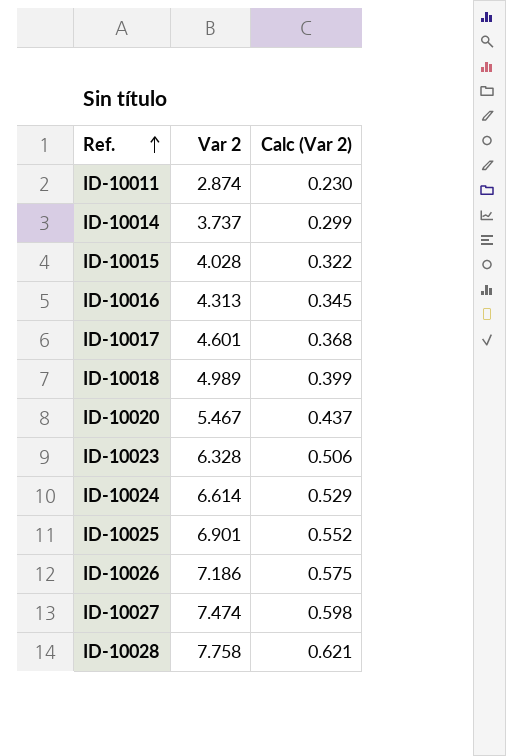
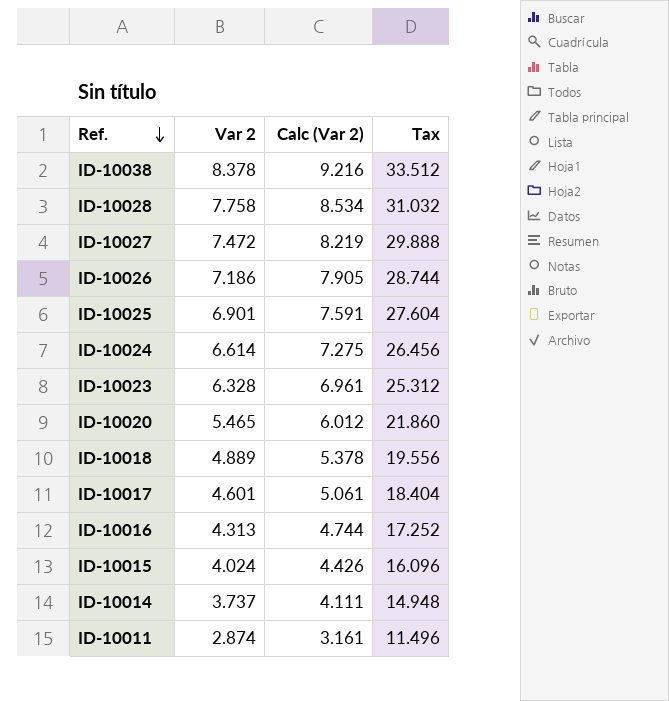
row order: Ref. ascending -> Ref. descending
column Calc (Var 2) | formula: [Var 2] * 0.08 -> [Var 2] * 1.1
column Tax | formula: none -> [Var 2] * 4
row ID-10038: none -> 8.378 | 9.216 | 33.512
ID-10027 | Var 2: 7.474 -> 7.472
ID-10020 | Var 2: 5.467 -> 5.465
ID-10018 | Var 2: 4.989 -> 4.889
ID-10015 | Var 2: 4.028 -> 4.024

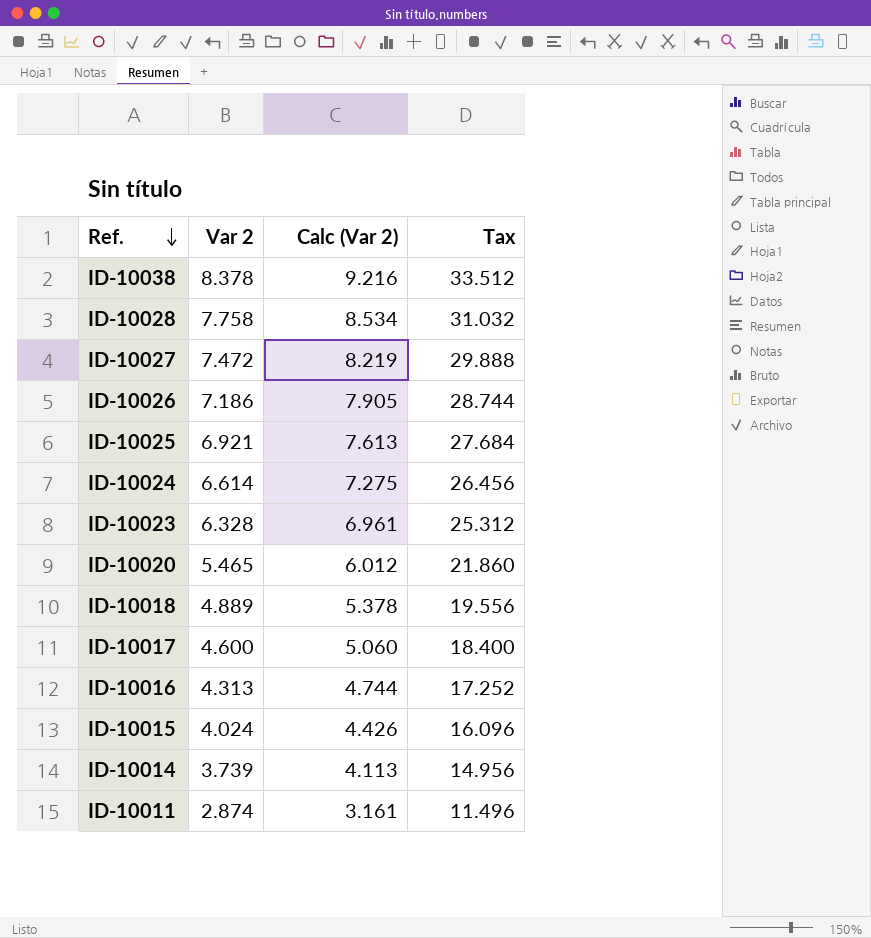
ID-10025 | Var 2: 6.901 -> 6.921
ID-10025 | Calc (Var 2): 7.591 -> 7.613
ID-10025 | Tax: 27.604 -> 27.684
ID-10017 | Var 2: 4.601 -> 4.600
ID-10017 | Calc (Var 2): 5.061 -> 5.060
ID-10017 | Tax: 18.404 -> 18.400
ID-10014 | Var 2: 3.737 -> 3.739
ID-10014 | Calc (Var 2): 4.111 -> 4.113
ID-10014 | Tax: 14.948 -> 14.956

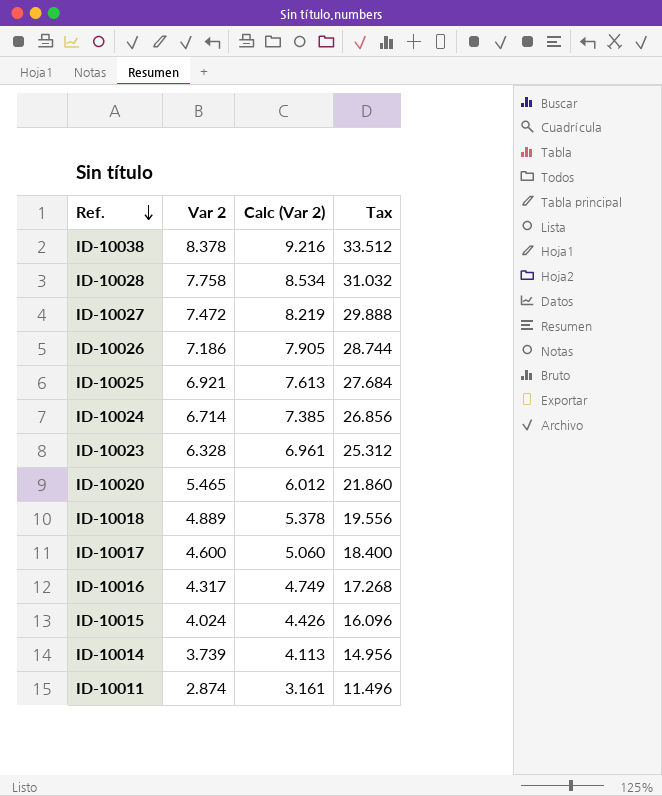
ID-10024 | Var 2: 6.614 -> 6.714
ID-10024 | Calc (Var 2): 7.275 -> 7.385
ID-10024 | Tax: 26.456 -> 26.856
ID-10016 | Var 2: 4.313 -> 4.317
ID-10016 | Calc (Var 2): 4.744 -> 4.749
ID-10016 | Tax: 17.252 -> 17.268

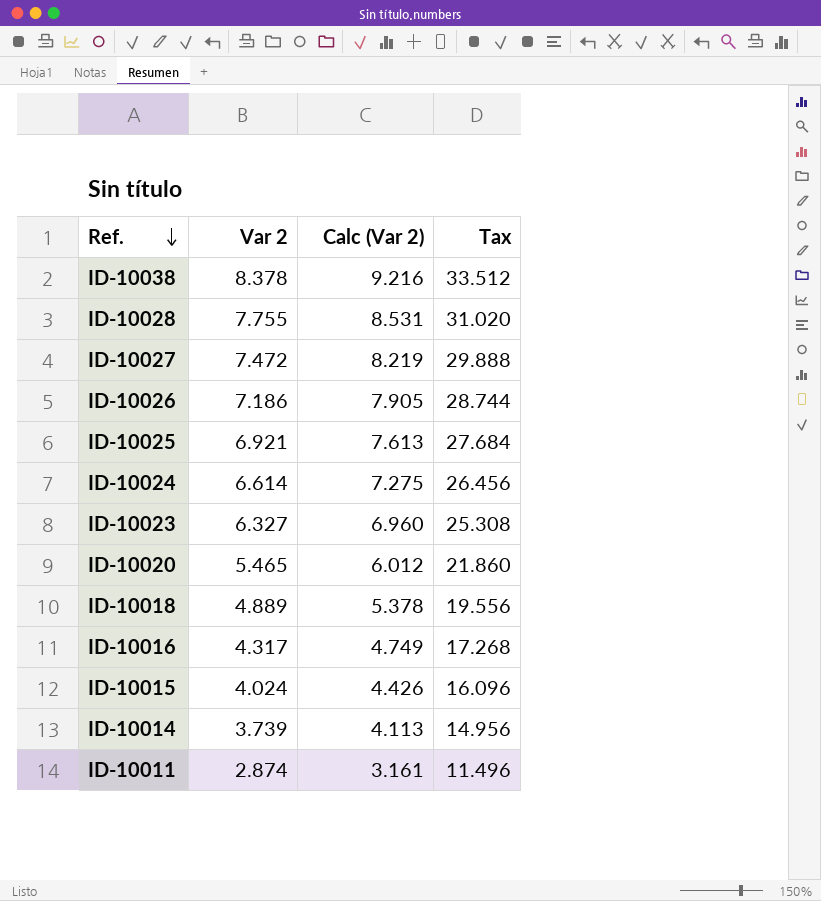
row ID-10017: 4.600 | 5.060 | 18.400 -> none
ID-10028 | Var 2: 7.758 -> 7.755
ID-10028 | Calc (Var 2): 8.534 -> 8.531
ID-10028 | Tax: 31.032 -> 31.020
ID-10024 | Var 2: 6.714 -> 6.614
ID-10024 | Calc (Var 2): 7.385 -> 7.275
ID-10024 | Tax: 26.856 -> 26.456
ID-10023 | Var 2: 6.328 -> 6.327
ID-10023 | Calc (Var 2): 6.961 -> 6.960
ID-10023 | Tax: 25.312 -> 25.308

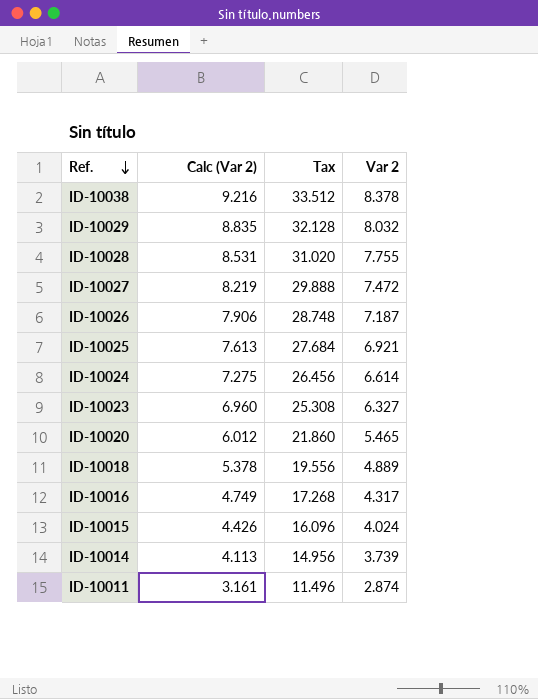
column Var 2 | position: 2 -> 4
row ID-10029: none -> 8.835 | 32.128 | 8.032
ID-10026 | Calc (Var 2): 7.905 -> 7.906
ID-10026 | Tax: 28.744 -> 28.748
ID-10026 | Var 2: 7.186 -> 7.187

